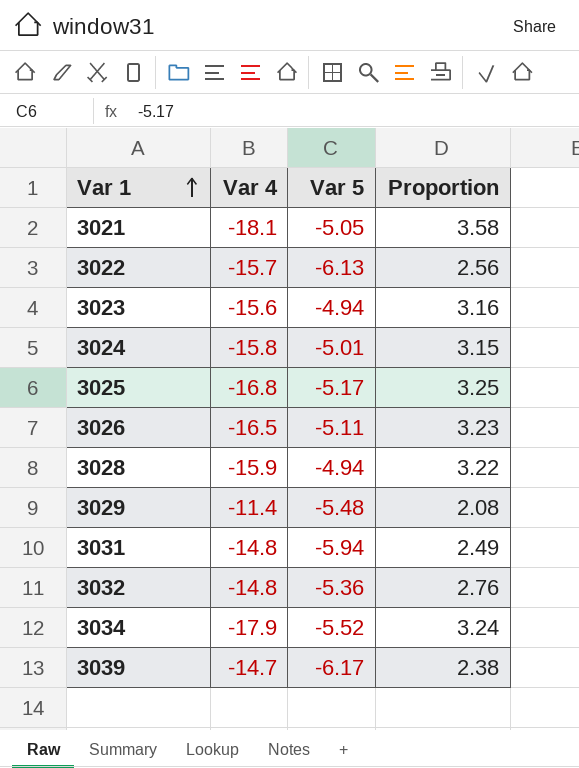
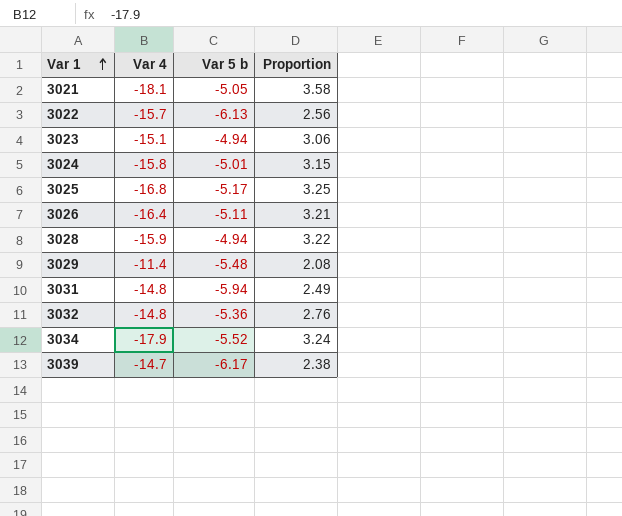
column name: Var 5 -> Var 5 b
3023 | Var 4: -15.6 -> -15.1
3023 | Proportion: 3.16 -> 3.06
3026 | Var 4: -16.5 -> -16.4
3026 | Proportion: 3.23 -> 3.21

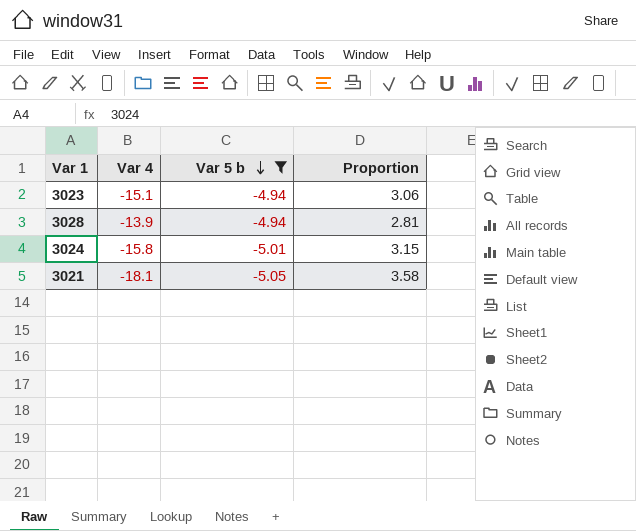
filter: none -> Var 5 b >= -5.05
row order: Var 1 ascending -> Var 5 b descending
3028 | Var 4: -15.9 -> -13.9
3028 | Proportion: 3.22 -> 2.81

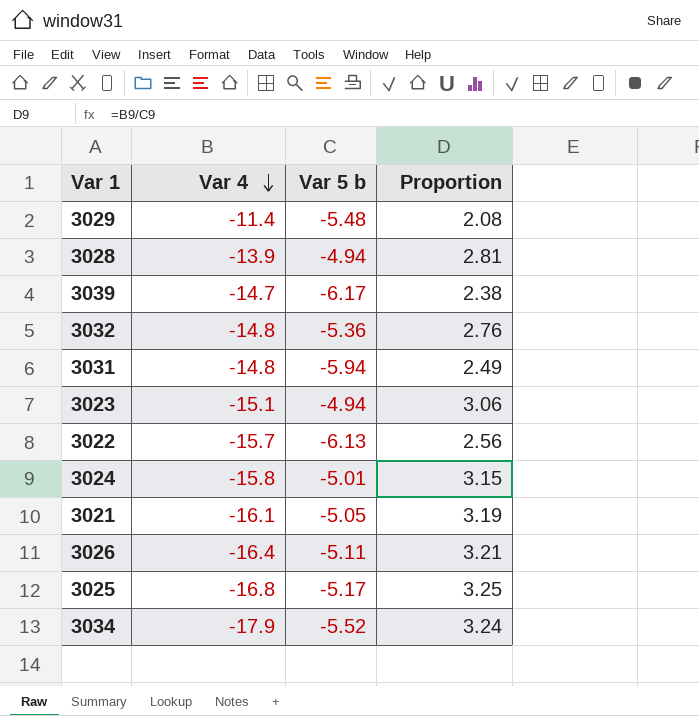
filter: Var 5 b >= -5.05 -> none
row order: Var 5 b descending -> Var 4 descending
3021 | Var 4: -18.1 -> -16.1
3021 | Proportion: 3.58 -> 3.19

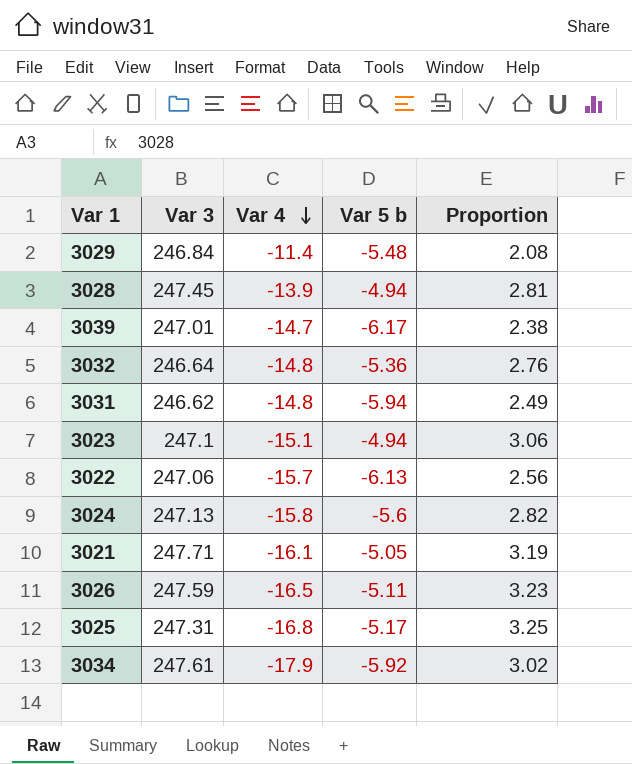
column Var 3 | position: none -> 2
3024 | Var 5 b: -5.01 -> -5.6
3024 | Proportion: 3.15 -> 2.82
3026 | Var 4: -16.4 -> -16.5
3026 | Proportion: 3.21 -> 3.23
3034 | Var 5 b: -5.52 -> -5.92
3034 | Proportion: 3.24 -> 3.02

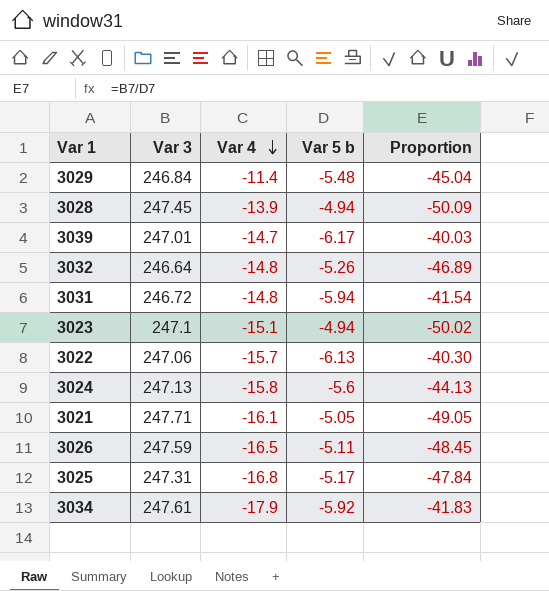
column Proportion | formula: [Var 4] / [Var 5 b] -> [Var 3] / [Var 5 b]
3032 | Var 5 b: -5.36 -> -5.26
3031 | Var 3: 246.62 -> 246.72

